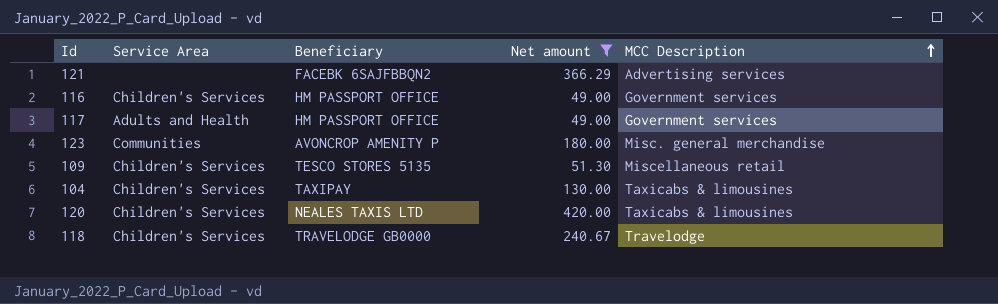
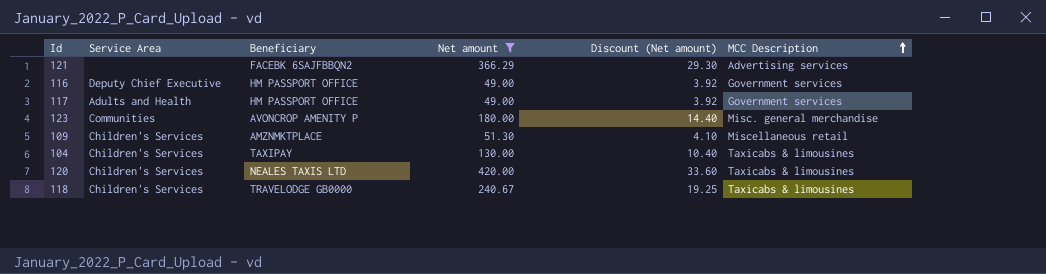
column Discount (Net amount) | formula: none -> [Net amount] * 0.08
116 | Service Area: Children's Services -> Deputy Chief Executive
109 | Beneficiary: TESCO STORES 5135 -> AMZNMKTPLACE
118 | MCC Description: Travelodge -> Taxicabs & limousines

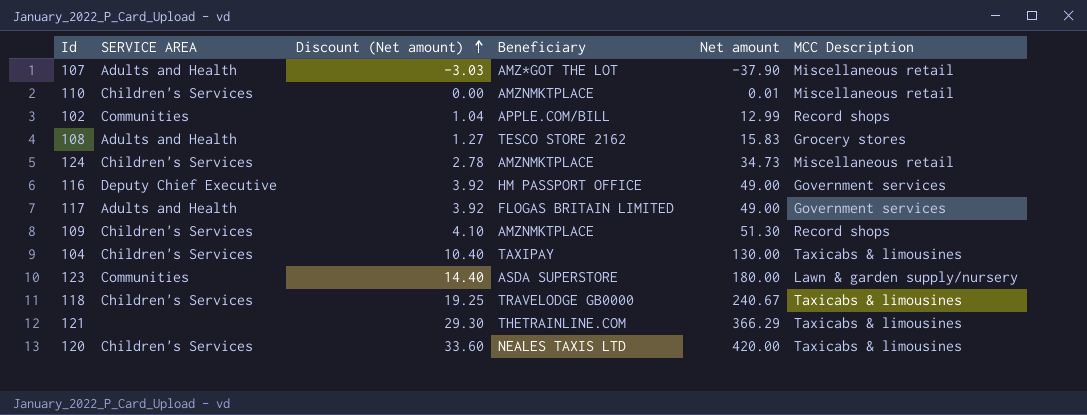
filter: Net amount >= 49.00 -> none
row order: MCC Description ascending -> Discount (Net amount) ascending
column name: Service Area -> SERVICE AREA
column Discount (Net amount) | position: 5 -> 3
117 | Beneficiary: HM PASSPORT OFFICE -> FLOGAS BRITAIN LIMITED
109 | MCC Description: Miscellaneous retail -> Record shops
123 | Beneficiary: AVONCROP AMENITY P -> ASDA SUPERSTORE
123 | MCC Description: Misc. general merchandise -> Lawn & garden supply/nursery
121 | Beneficiary: FACEBK 6SAJFBBQN2 -> THETRAINLINE.COM
121 | MCC Description: Advertising services -> Taxicabs & limousines

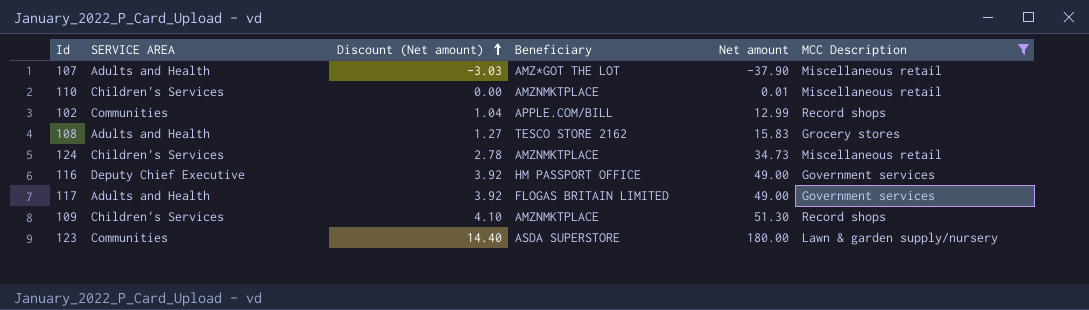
filter: none -> MCC Description != Taxicabs & limousines

